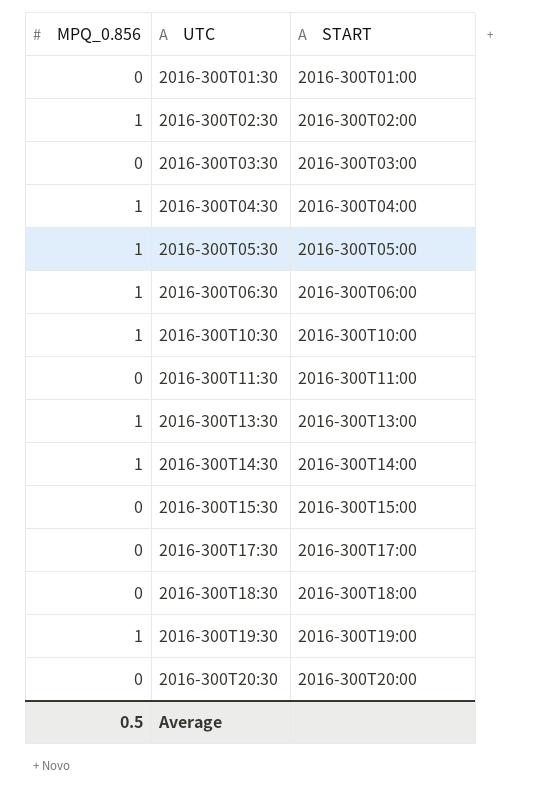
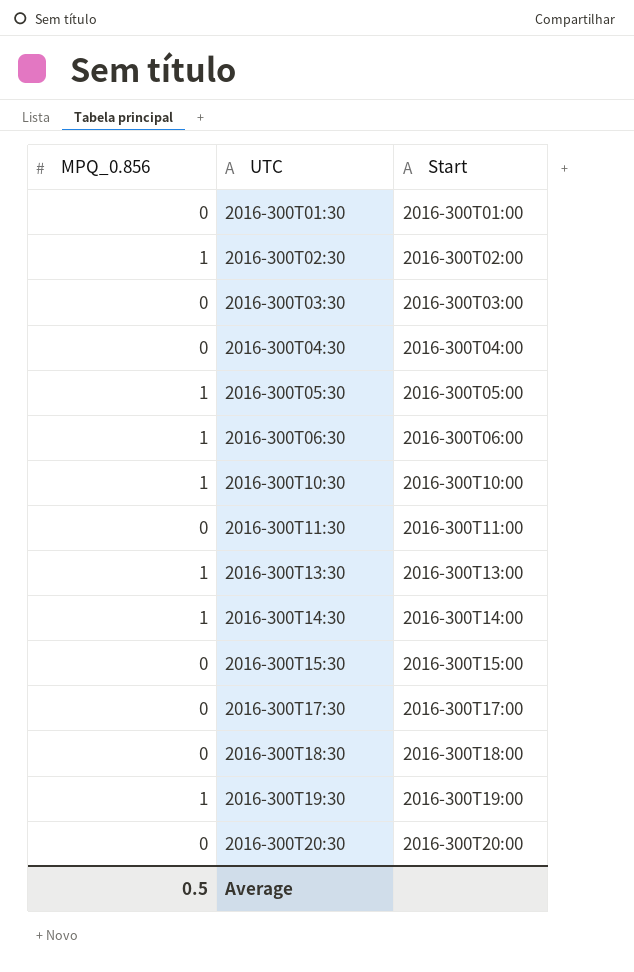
column name: START -> Start
2016-300T04:30 | MPQ_0.856: 1 -> 0

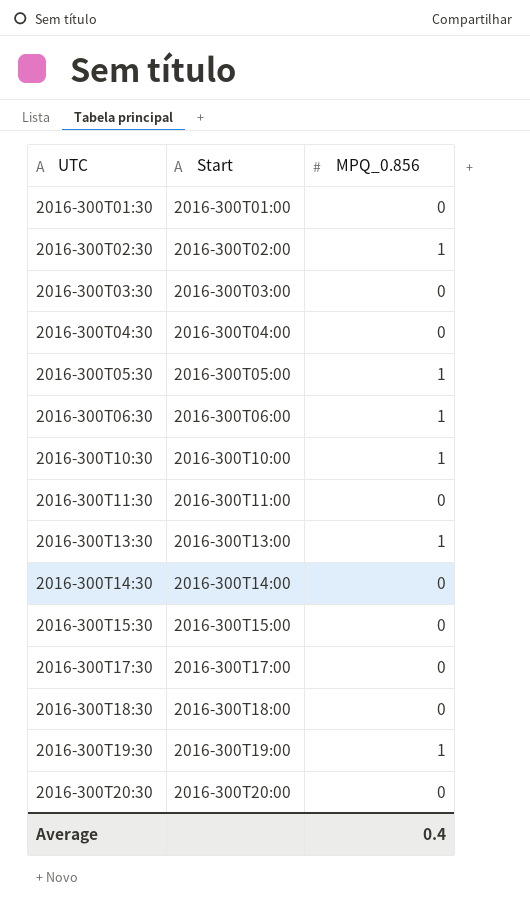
column MPQ_0.856 | position: 1 -> 3
2016-300T14:30 | MPQ_0.856: 1 -> 0
Average | MPQ_0.856: 0.5 -> 0.4

